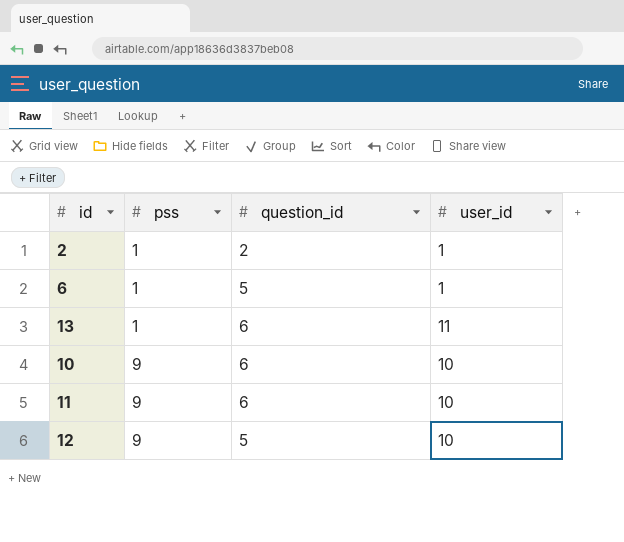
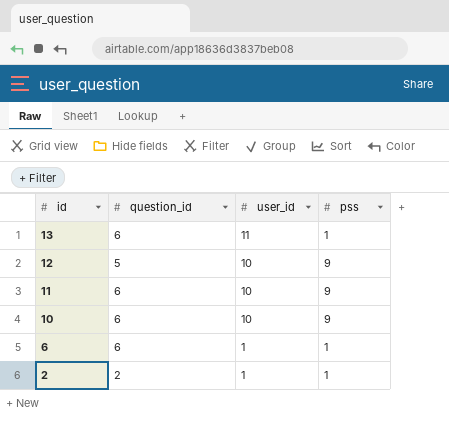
row order: pss ascending -> id descending
column pss | position: 2 -> 4
6 | question_id: 5 -> 6

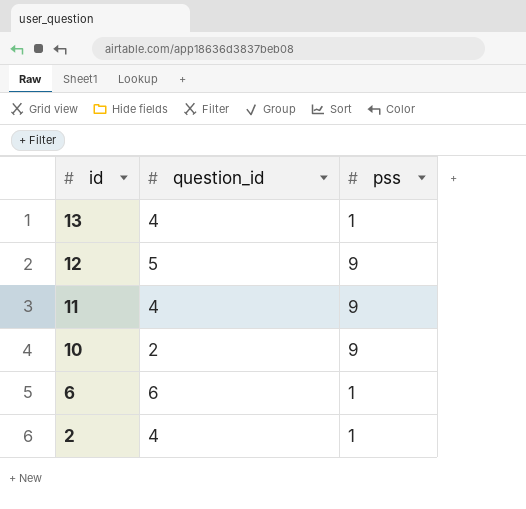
column user_id | position: 3 -> none
13 | question_id: 6 -> 4
11 | question_id: 6 -> 4
10 | question_id: 6 -> 2
2 | question_id: 2 -> 4

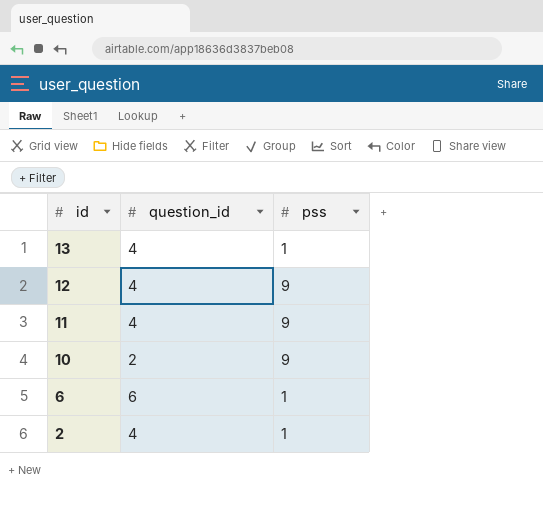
12 | question_id: 5 -> 4

